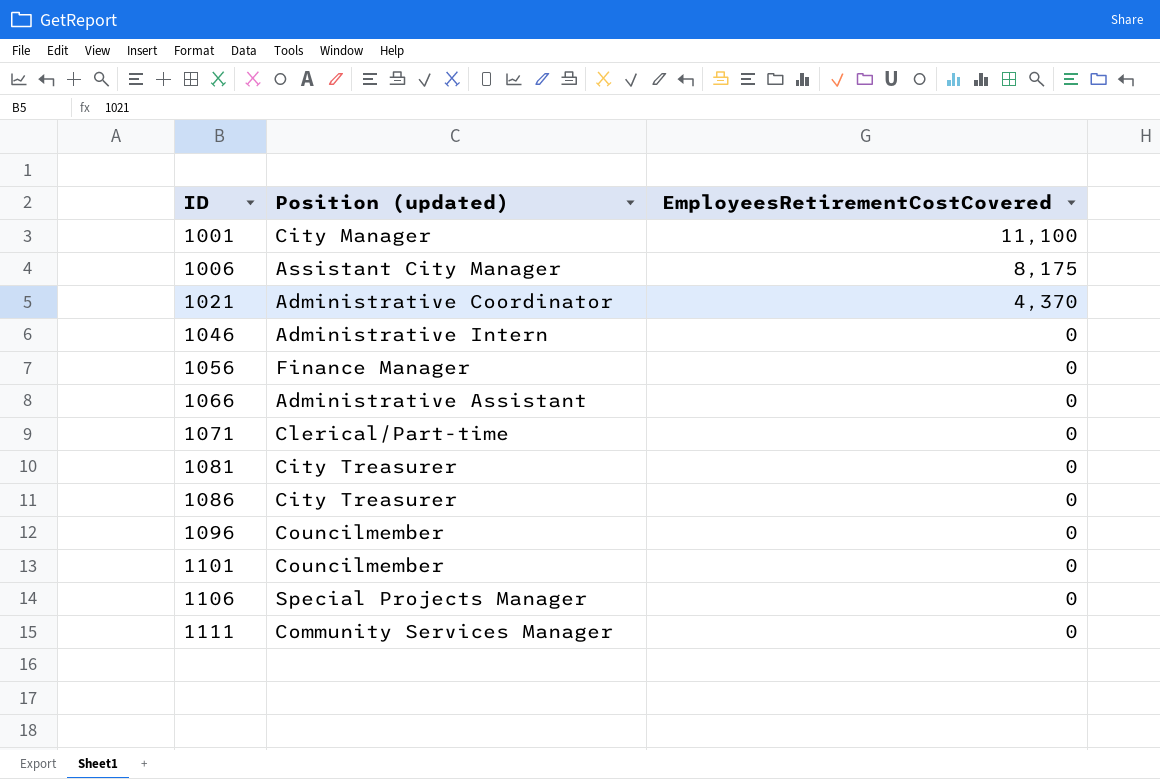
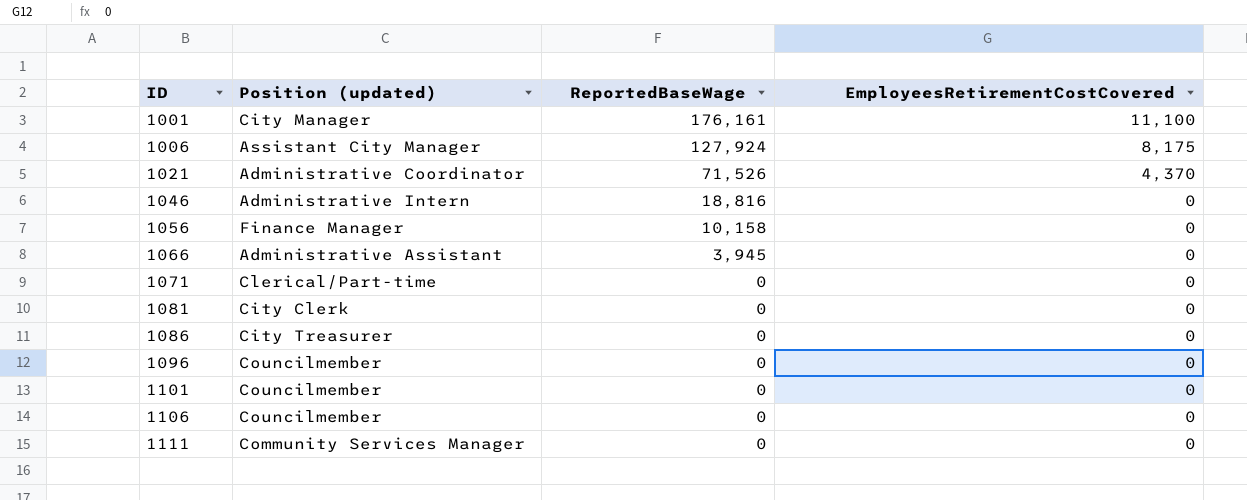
column ReportedBaseWage | position: none -> 3
1081 | Position (updated): City Treasurer -> City Clerk
1106 | Position (updated): Special Projects Manager -> Councilmember

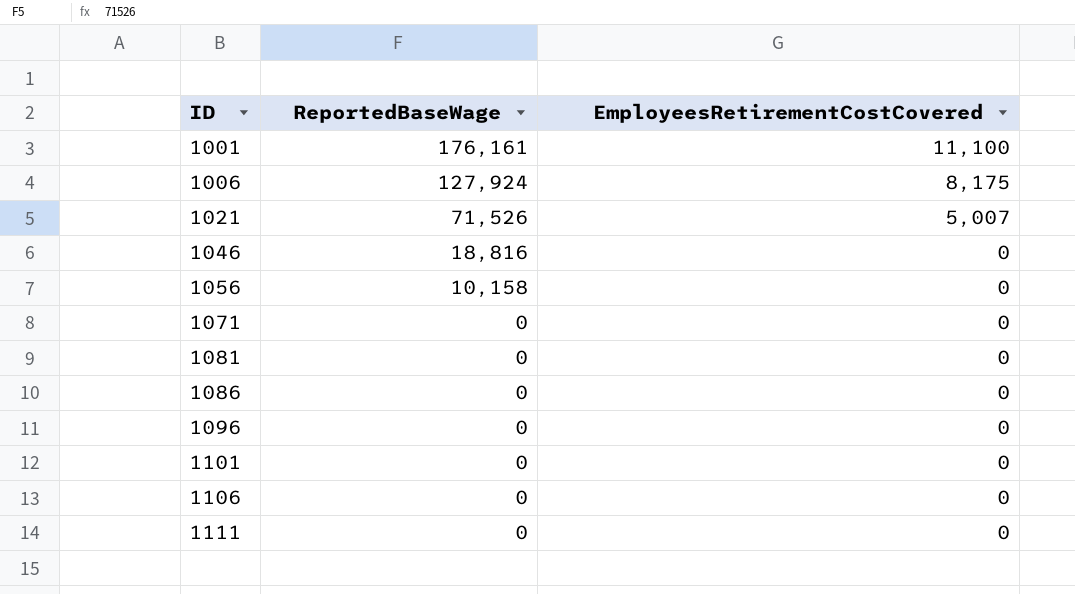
column Position (updated) | position: 2 -> none
row 1066: Administrative Assistant | 3,945 | 0 -> none
1021 | EmployeesRetirementCostCovered: 4,370 -> 5,007

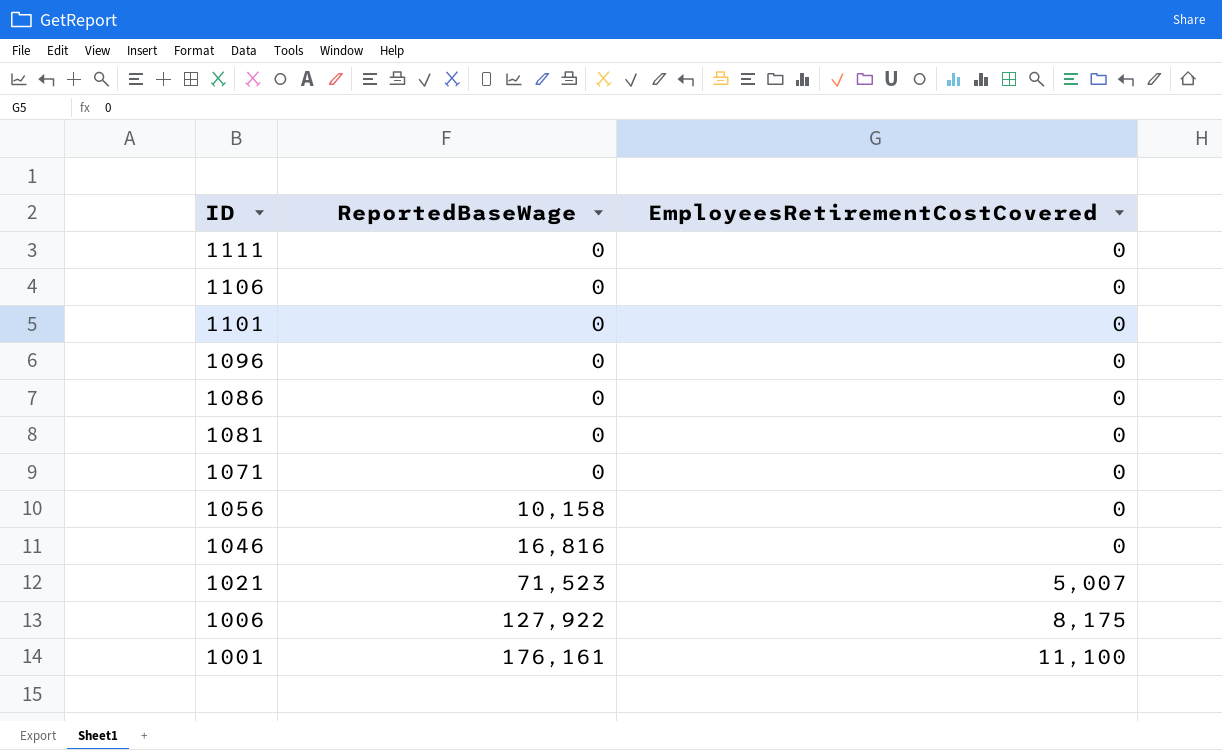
row order: ID ascending -> ID descending
1046 | ReportedBaseWage: 18,816 -> 16,816
1021 | ReportedBaseWage: 71,526 -> 71,523
1006 | ReportedBaseWage: 127,924 -> 127,922

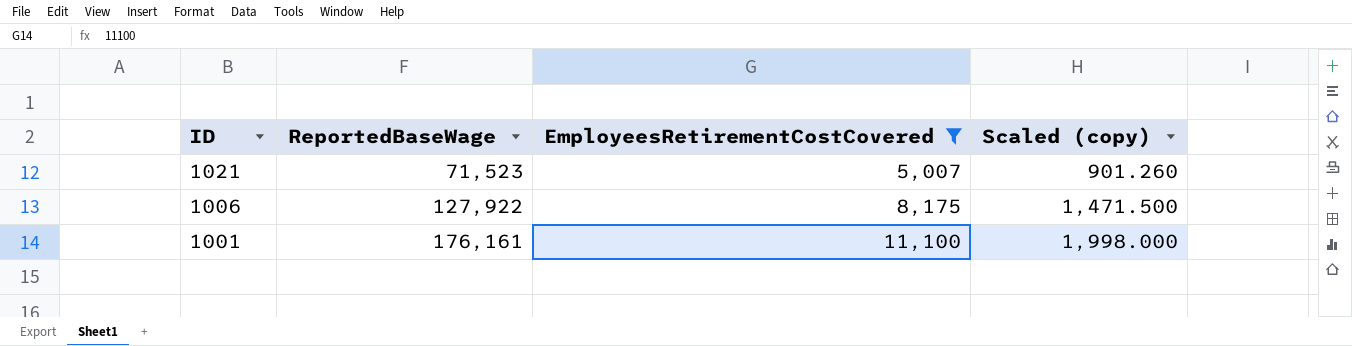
filter: none -> EmployeesRetirementCostCovered != 0
column Scaled (copy) | formula: none -> [EmployeesRetirementCostCovered] * 0.18

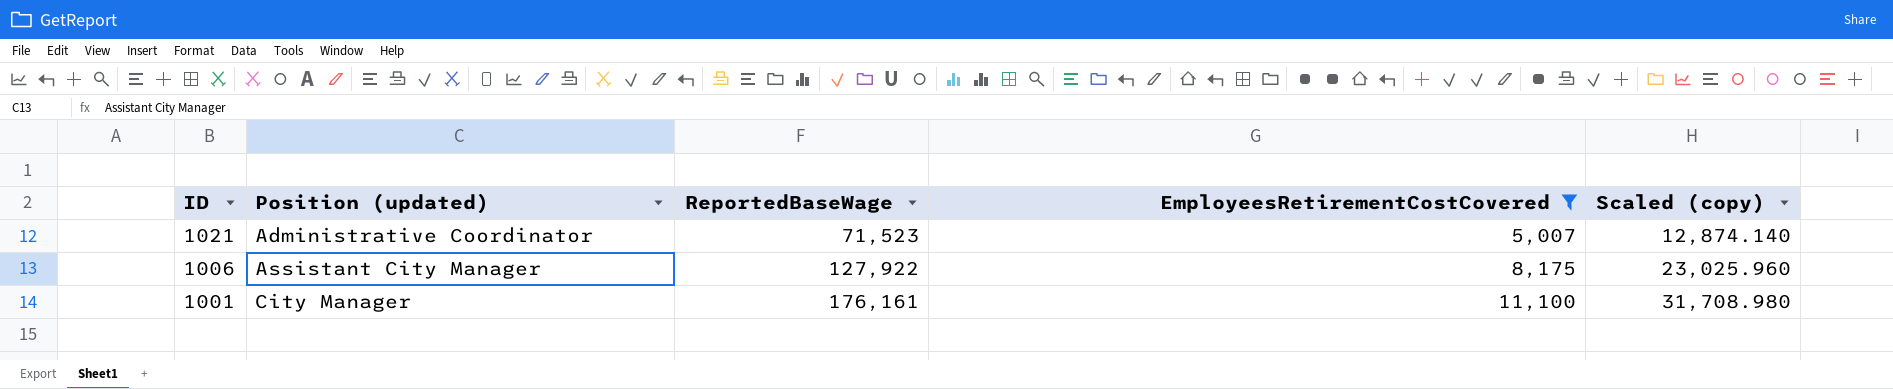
column Position (updated) | position: none -> 2
column Scaled (copy) | formula: [EmployeesRetirementCostCovered] * 0.18 -> [ReportedBaseWage] * 0.18

